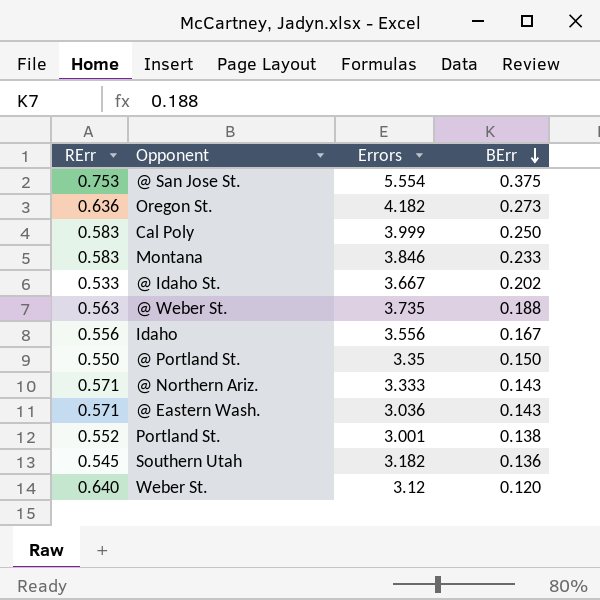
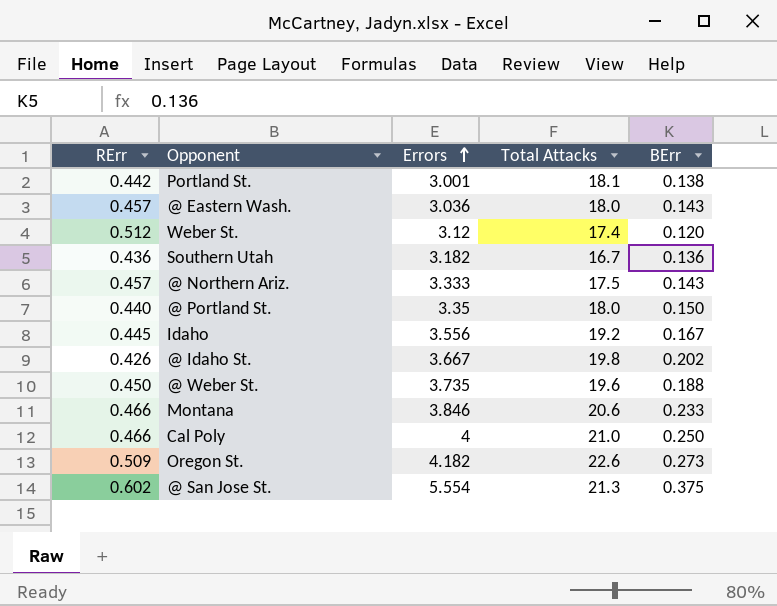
row order: BErr descending -> Errors ascending
column Total Attacks | position: none -> 4
Portland St. | RErr: 0.552 -> 0.442
@ Eastern Wash. | RErr: 0.571 -> 0.457
Weber St. | RErr: 0.640 -> 0.512
Southern Utah | RErr: 0.545 -> 0.436
@ Northern Ariz. | RErr: 0.571 -> 0.457
@ Portland St. | RErr: 0.550 -> 0.440
Idaho | RErr: 0.556 -> 0.445
@ Idaho St. | RErr: 0.533 -> 0.426
@ Weber St. | RErr: 0.563 -> 0.450
Montana | RErr: 0.583 -> 0.466
Cal Poly | RErr: 0.583 -> 0.466
Cal Poly | Errors: 3.999 -> 4
Oregon St. | RErr: 0.636 -> 0.509
@ San Jose St. | RErr: 0.753 -> 0.602

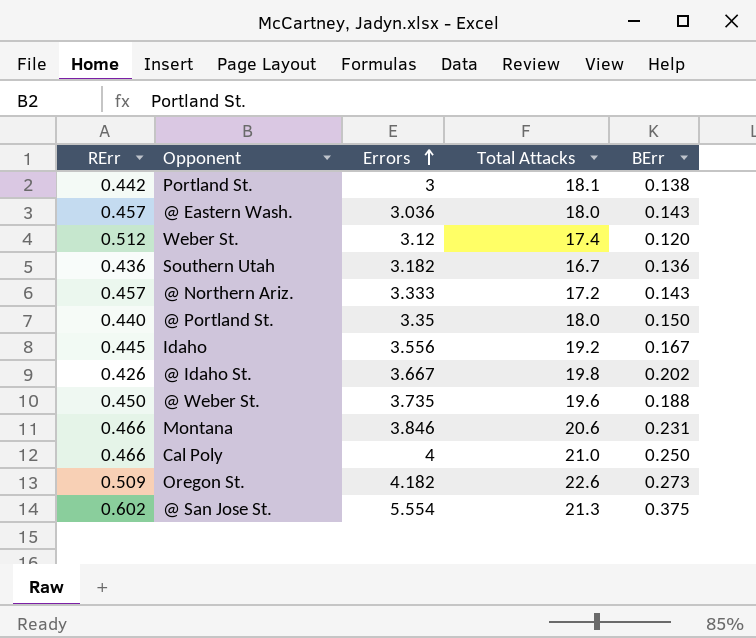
Portland St. | Errors: 3.001 -> 3
@ Northern Ariz. | Total Attacks: 17.5 -> 17.2
Montana | BErr: 0.233 -> 0.231

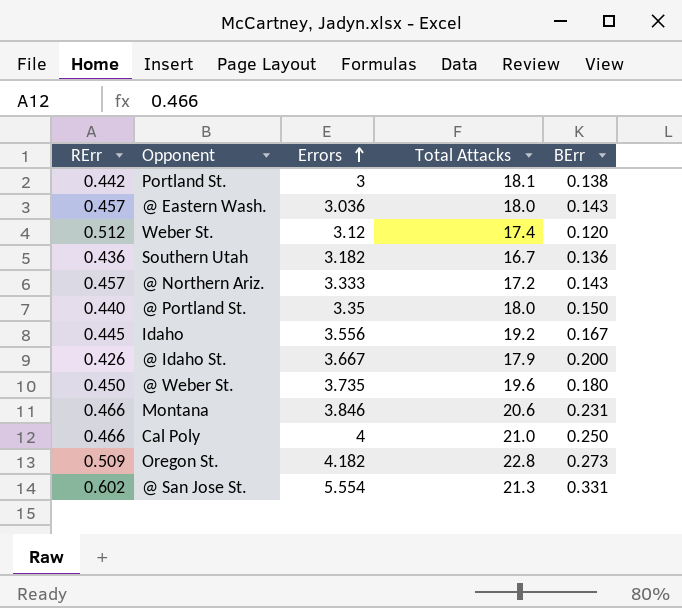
@ Idaho St. | Total Attacks: 19.8 -> 17.9
@ Idaho St. | BErr: 0.202 -> 0.200
@ Weber St. | BErr: 0.188 -> 0.180
Oregon St. | Total Attacks: 22.6 -> 22.8
@ San Jose St. | BErr: 0.375 -> 0.331

